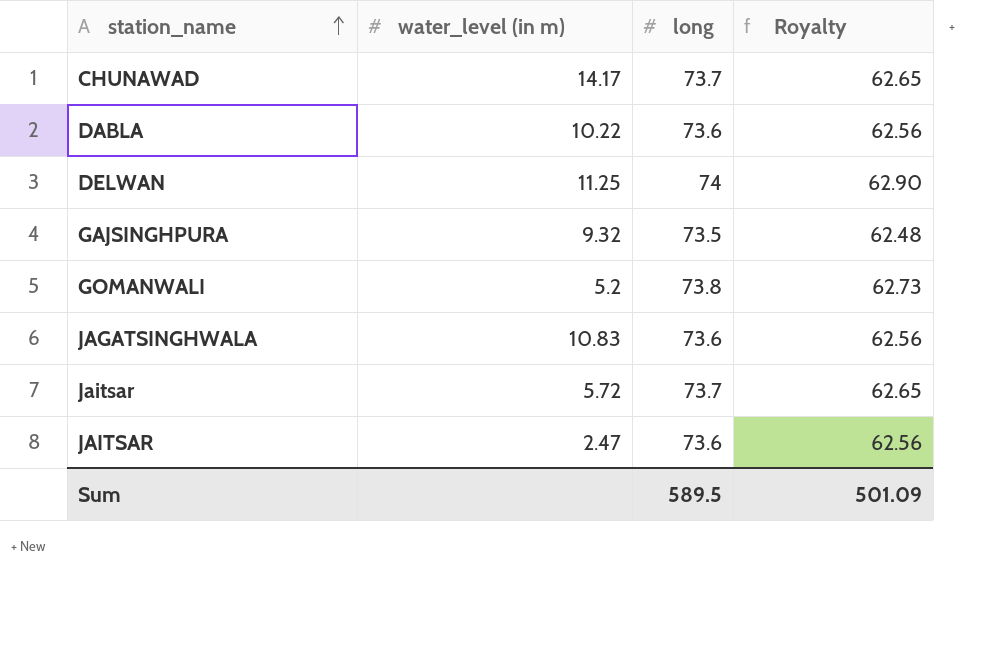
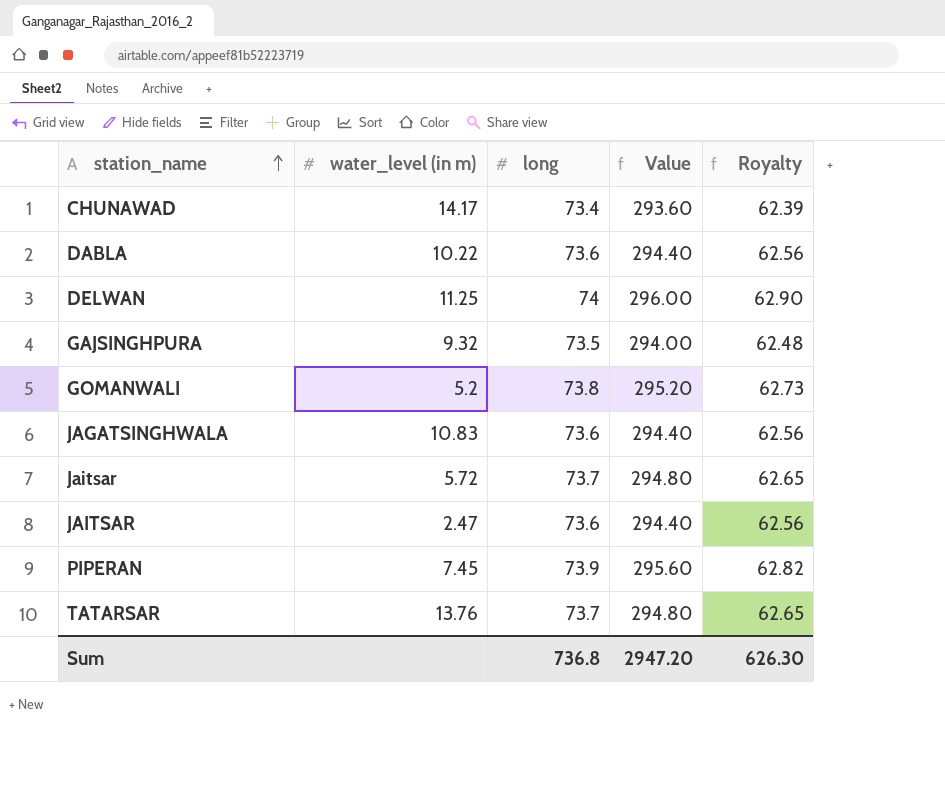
column Value | formula: none -> [long] * 4
CHUNAWAD | long: 73.7 -> 73.4
CHUNAWAD | Royalty: 62.65 -> 62.39
row PIPERAN: none -> 7.45 | 73.9 | 295.60 | 62.82
row TATARSAR: none -> 13.76 | 73.7 | 294.80 | 62.65
Sum | long: 589.5 -> 736.8
Sum | Royalty: 501.09 -> 626.30

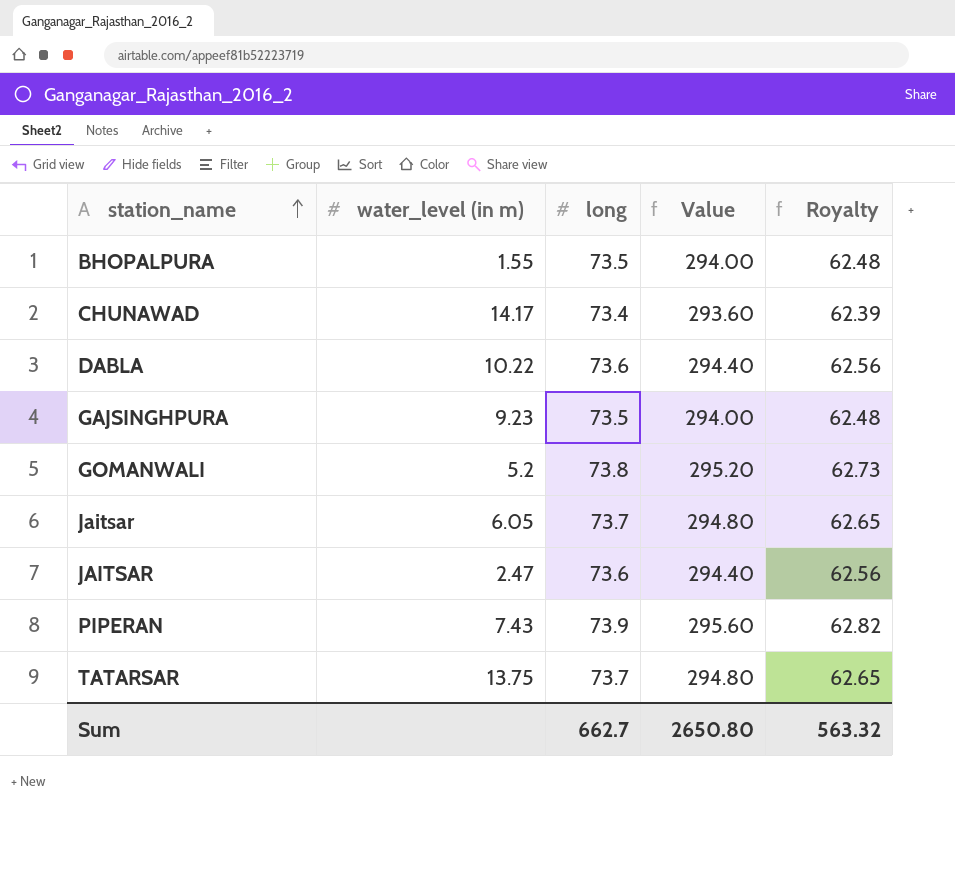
row DELWAN: 11.25 | 74 | 296.00 | 62.90 -> none
row JAGATSINGHWALA: 10.83 | 73.6 | 294.40 | 62.56 -> none
row BHOPALPURA: none -> 1.55 | 73.5 | 294.00 | 62.48
GAJSINGHPURA | water_level (in m): 9.32 -> 9.23
Jaitsar | water_level (in m): 5.72 -> 6.05
PIPERAN | water_level (in m): 7.45 -> 7.43
TATARSAR | water_level (in m): 13.76 -> 13.75
Sum | long: 736.8 -> 662.7
Sum | Value: 2947.20 -> 2650.80
Sum | Royalty: 626.30 -> 563.32

